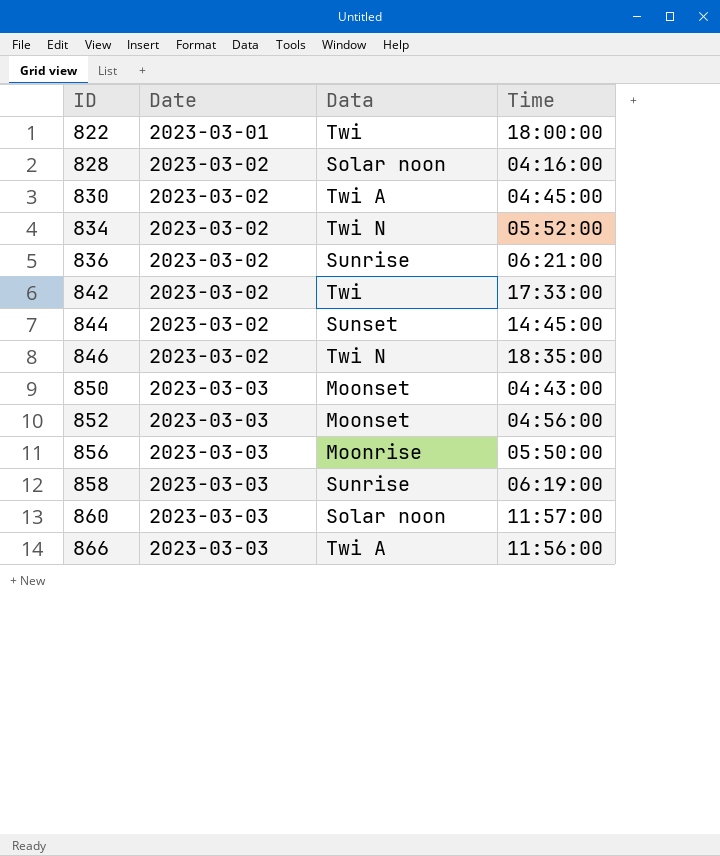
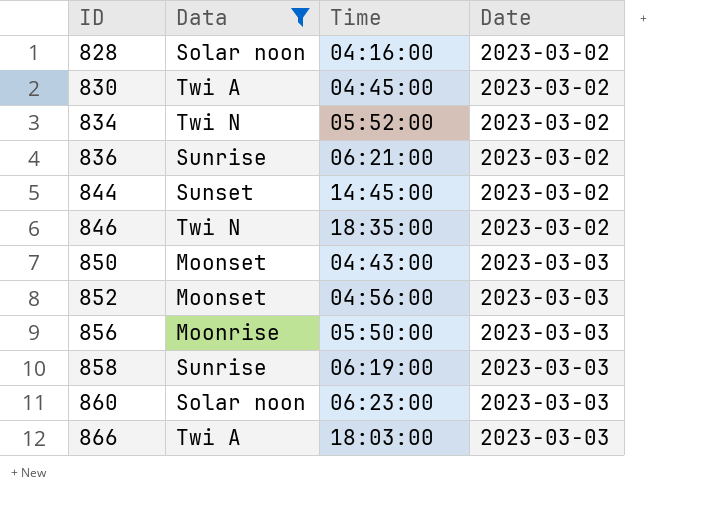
filter: none -> Data != Twi
column Date | position: 2 -> 4
860 | Time: 11:57:00 -> 06:23:00
866 | Time: 11:56:00 -> 18:03:00

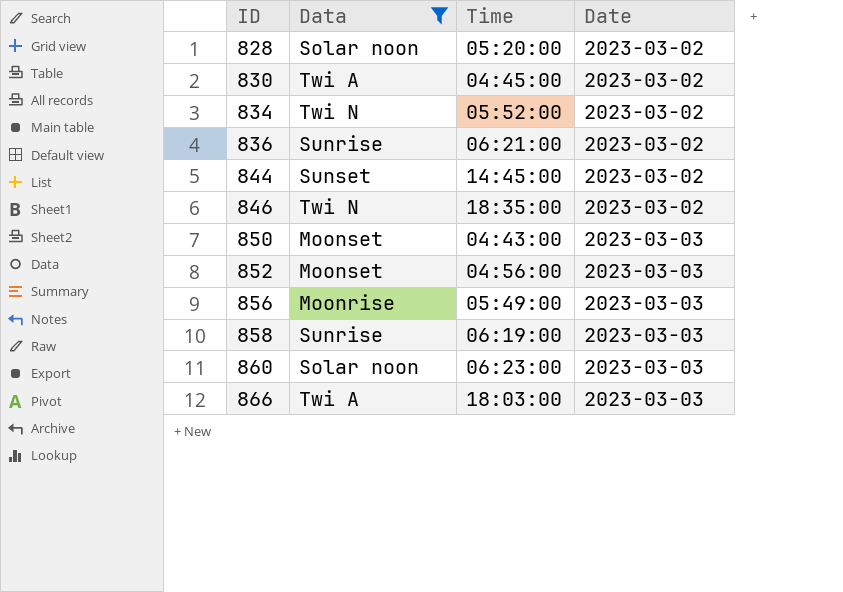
828 | Time: 04:16:00 -> 05:20:00
856 | Time: 05:50:00 -> 05:49:00

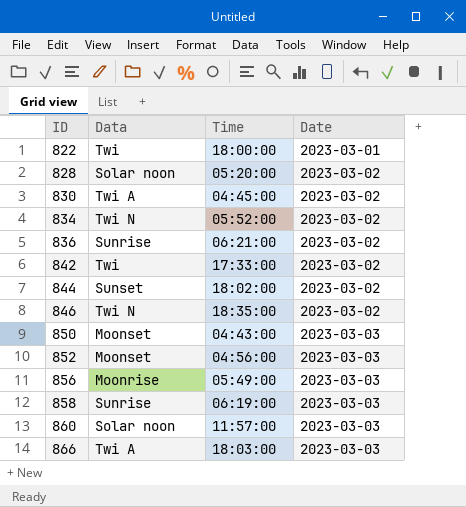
filter: Data != Twi -> none
844 | Time: 14:45:00 -> 18:02:00
860 | Time: 06:23:00 -> 11:57:00

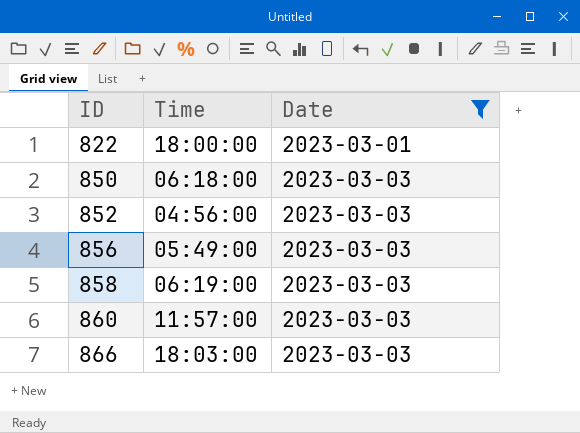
filter: none -> Date != 2023-03-02
column Data | position: 2 -> none
850 | Time: 04:43:00 -> 06:18:00

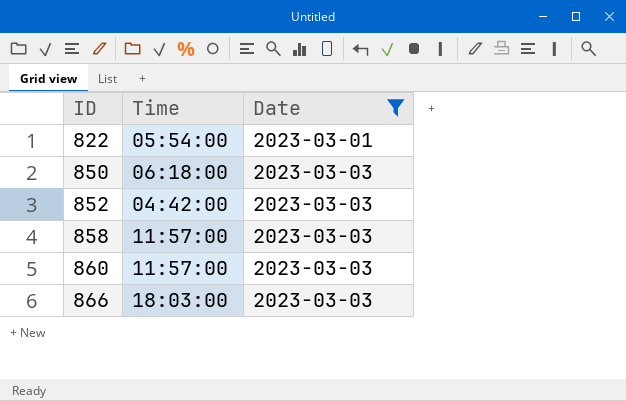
row 856: 05:49:00 | 2023-03-03 -> none
822 | Time: 18:00:00 -> 05:54:00
852 | Time: 04:56:00 -> 04:42:00
858 | Time: 06:19:00 -> 11:57:00

